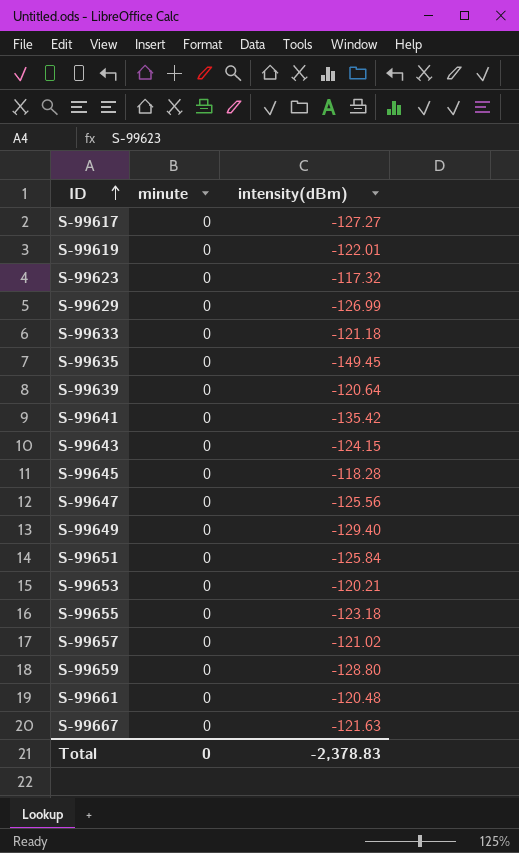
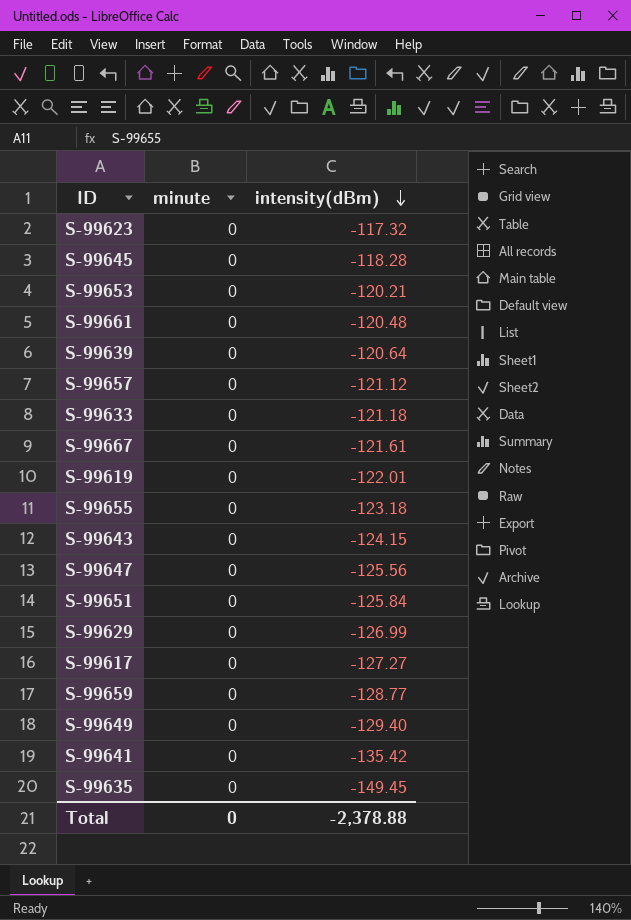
row order: ID ascending -> intensity(dBm) descending
S-99657 | intensity(dBm): -121.02 -> -121.12
S-99667 | intensity(dBm): -121.63 -> -121.61
S-99659 | intensity(dBm): -128.80 -> -128.77
Total | intensity(dBm): -2,378.83 -> -2,378.88

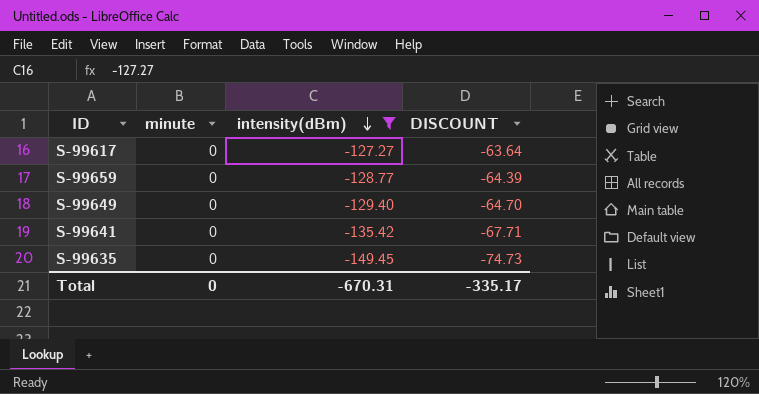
filter: none -> intensity(dBm) <= -127.27
column DISCOUNT | formula: none -> [intensity(dBm)] * 0.5
Total | intensity(dBm): -2,378.88 -> -670.31

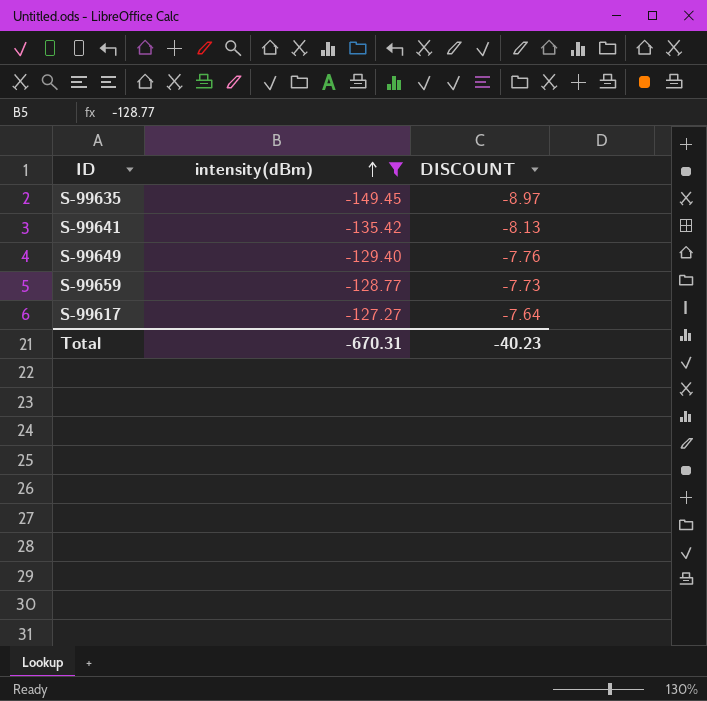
row order: intensity(dBm) descending -> intensity(dBm) ascending
column minute | position: 2 -> none
column DISCOUNT | formula: [intensity(dBm)] * 0.5 -> [intensity(dBm)] * 0.06
Total | DISCOUNT: -335.17 -> -40.23

